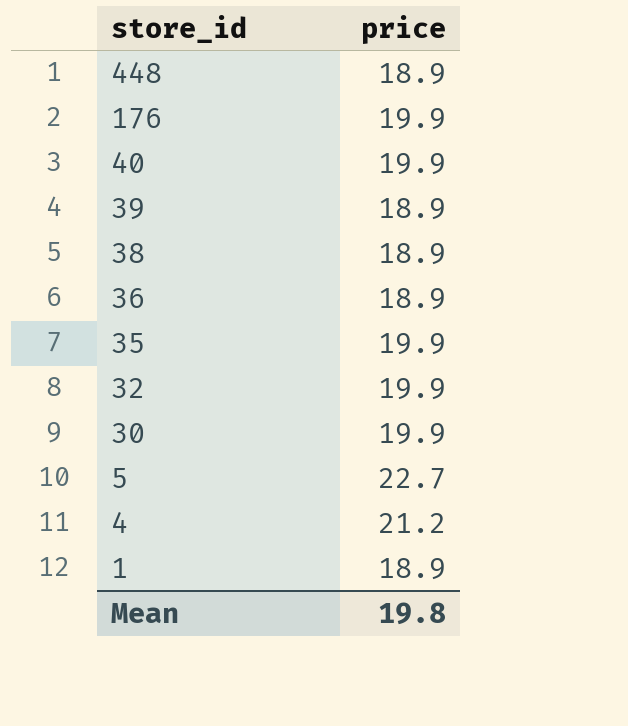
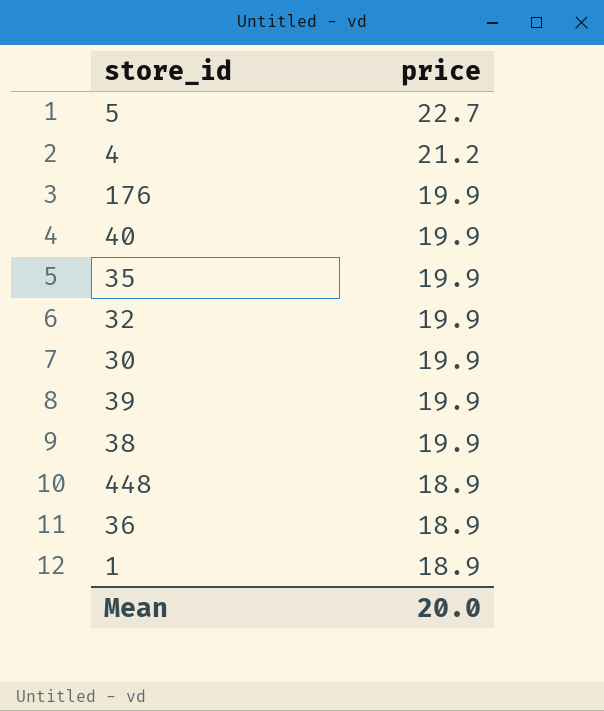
row order: store_id descending -> price descending
39 | price: 18.9 -> 19.9
38 | price: 18.9 -> 19.9
Mean | price: 19.8 -> 20.0

